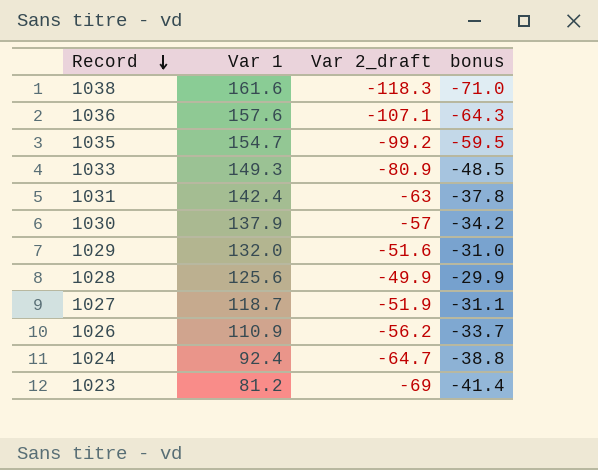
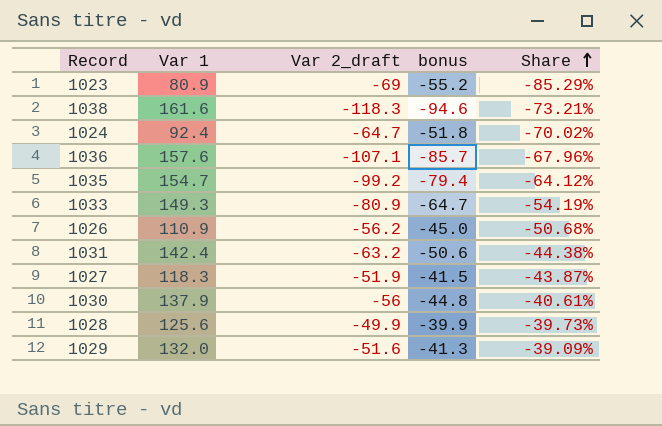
row order: Record descending -> Share ascending
column bonus | formula: [Var 2_draft] * 0.6 -> [Var 2_draft] * 0.8
column Share | formula: none -> [Var 2_draft] / [Var 1]
1023 | Var 1: 81.2 -> 80.9
1031 | Var 2_draft: -63 -> -63.2
1027 | Var 1: 118.7 -> 118.3
1030 | Var 2_draft: -57 -> -56

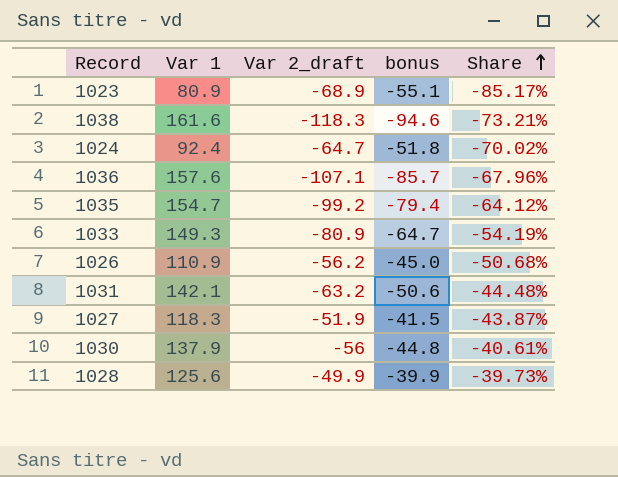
row 1029: 132.0 | -51.6 | -41.3 | -39.09% -> none
1023 | Var 2_draft: -69 -> -68.9
1023 | bonus: -55.2 -> -55.1
1023 | Share: -85.29% -> -85.17%
1031 | Var 1: 142.4 -> 142.1
1031 | Share: -44.38% -> -44.48%

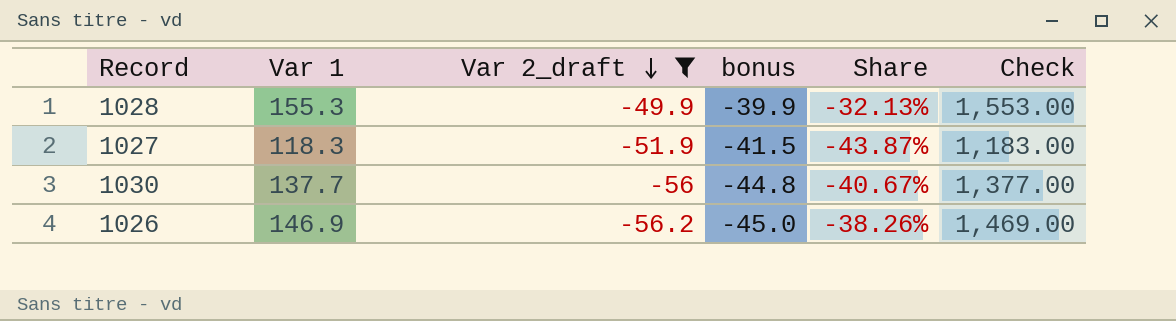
filter: none -> Var 2_draft >= -56.2
row order: Share ascending -> Var 2_draft descending
column Check | formula: none -> [Var 1] * 10
1028 | Var 1: 125.6 -> 155.3
1028 | Share: -39.73% -> -32.13%
1030 | Var 1: 137.9 -> 137.7
1030 | Share: -40.61% -> -40.67%
1026 | Var 1: 110.9 -> 146.9
1026 | Share: -50.68% -> -38.26%

